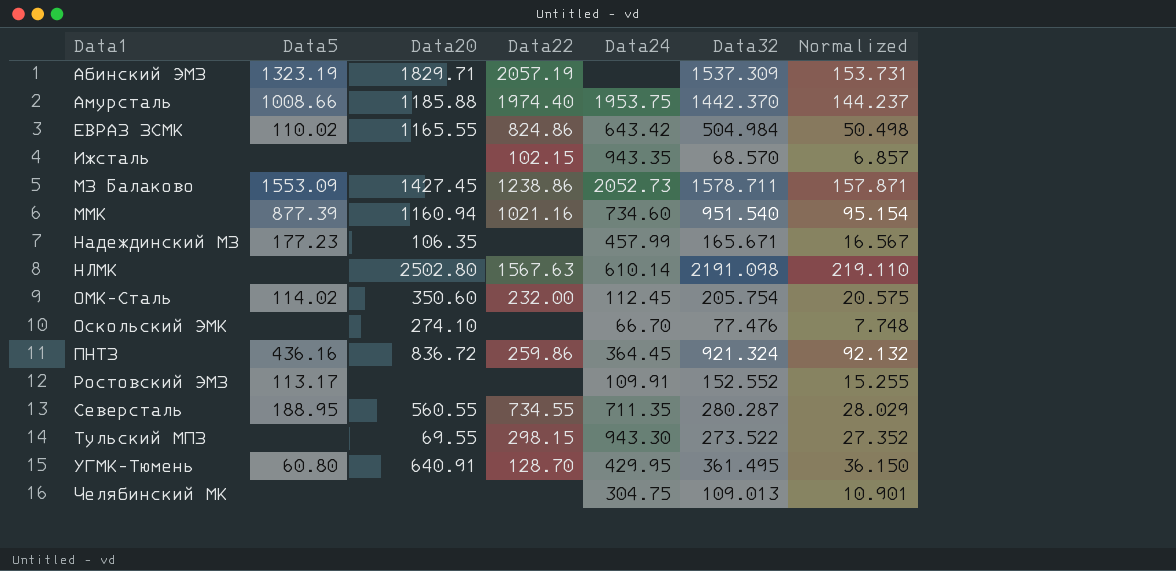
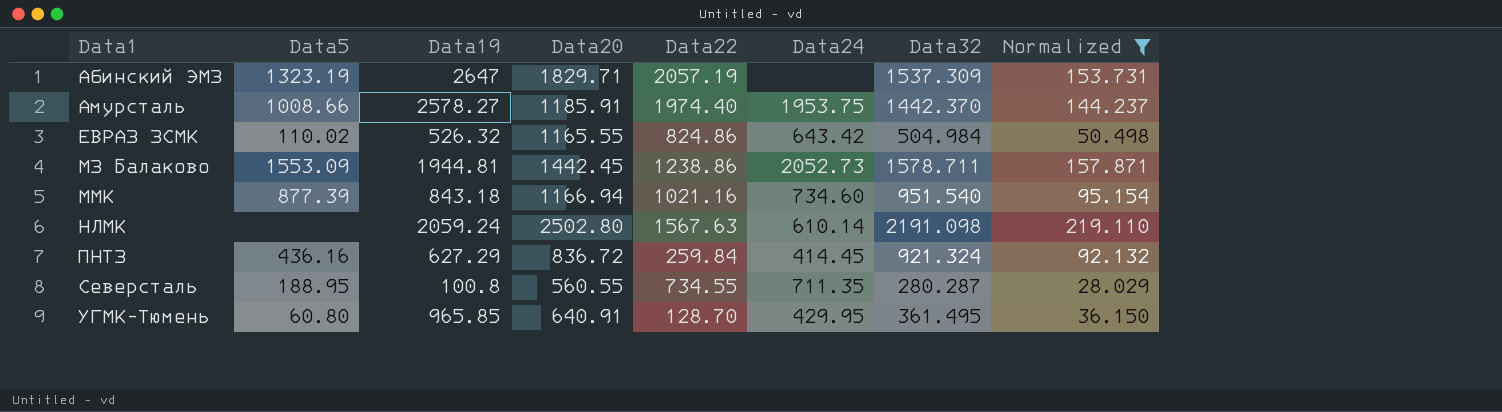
filter: none -> Normalized >= 28.029
column Data19 | position: none -> 3
Амурсталь | Data20: 1185.88 -> 1185.91
МЗ Балаково | Data20: 1427.45 -> 1442.45
ММК | Data20: 1160.94 -> 1166.94
ПНТЗ | Data22: 259.86 -> 259.84
ПНТЗ | Data24: 364.45 -> 414.45

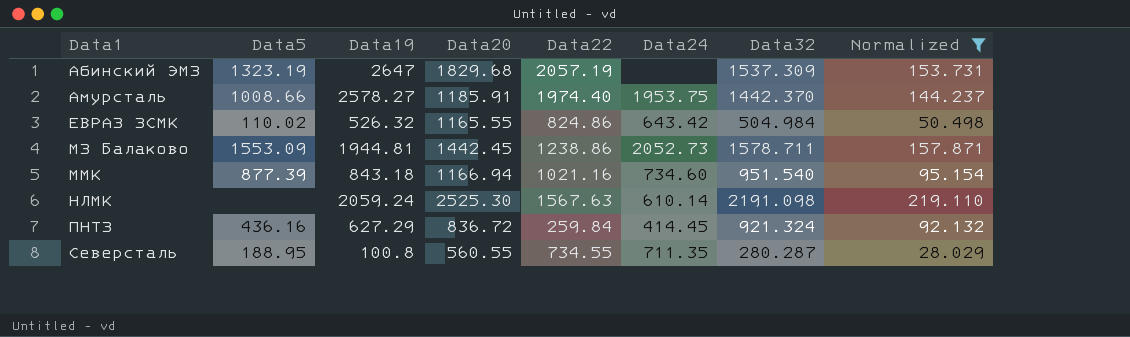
row УГМК-Тюмень: 60.80 | 965.85 | 640.91 | 128.70 | 429.95 | 361.495 | 36.150 -> none
Абинский ЭМЗ | Data20: 1829.71 -> 1829.68
НЛМК | Data20: 2502.80 -> 2525.30

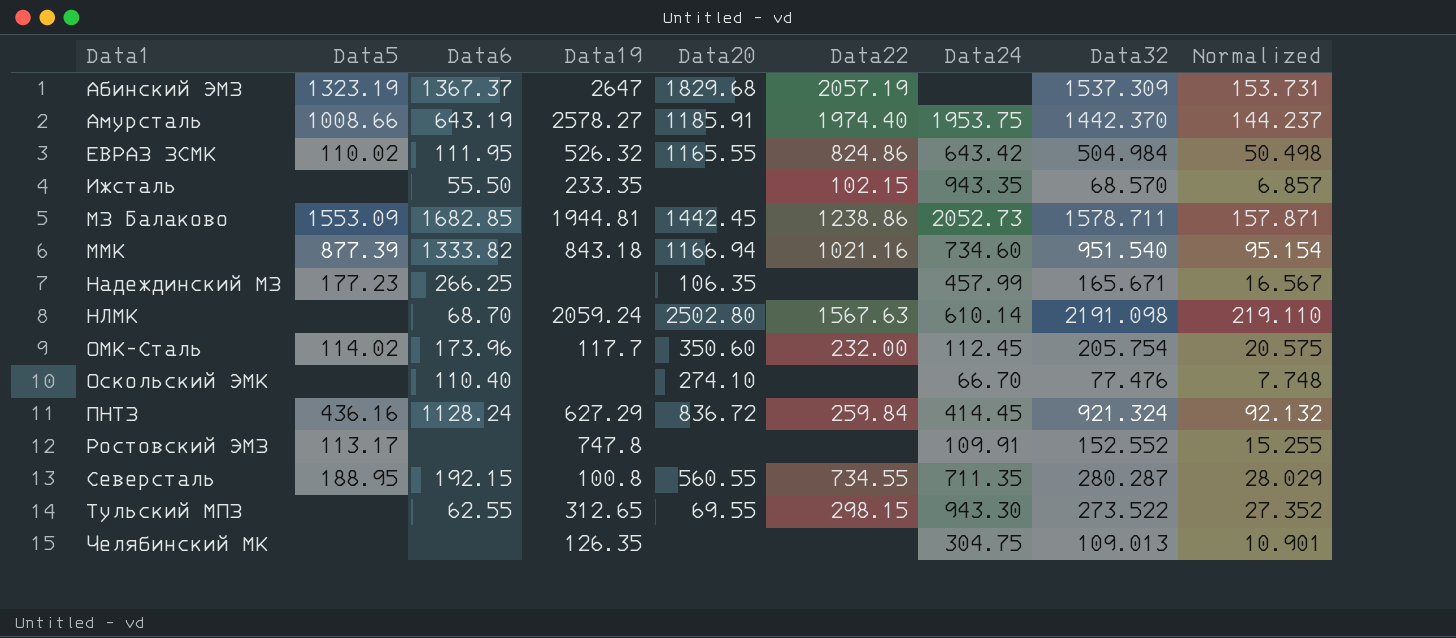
filter: Normalized >= 28.029 -> none
column Data6 | position: none -> 3
НЛМК | Data20: 2525.30 -> 2502.80

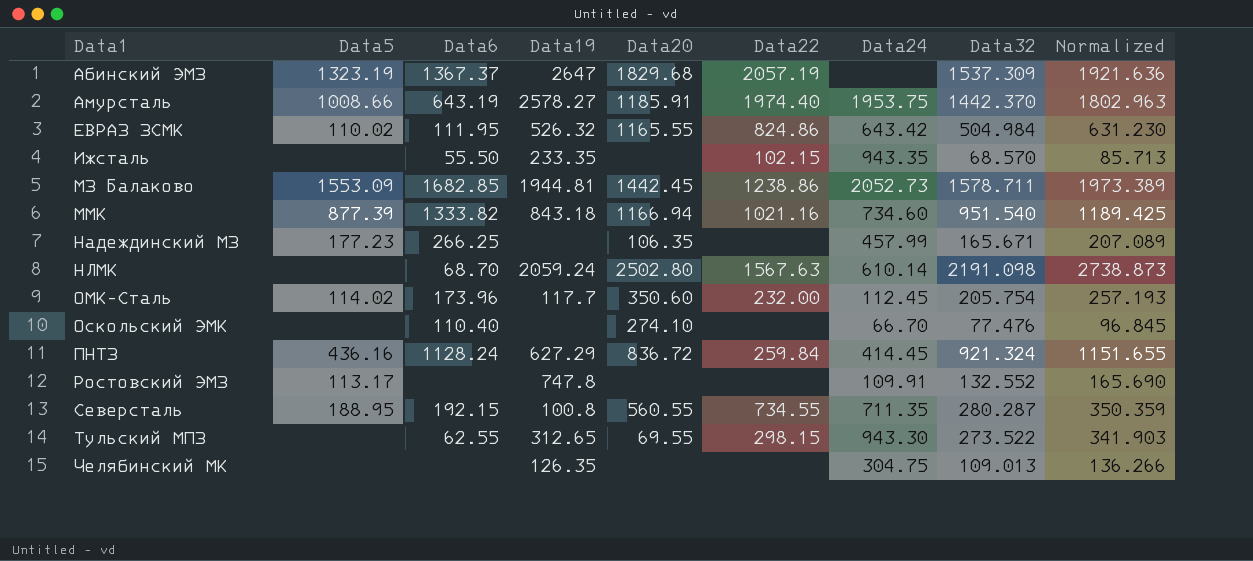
column Normalized | formula: [Data32] * 0.1 -> [Data32] * 1.25
Ростовский ЭМЗ | Data32: 152.552 -> 132.552

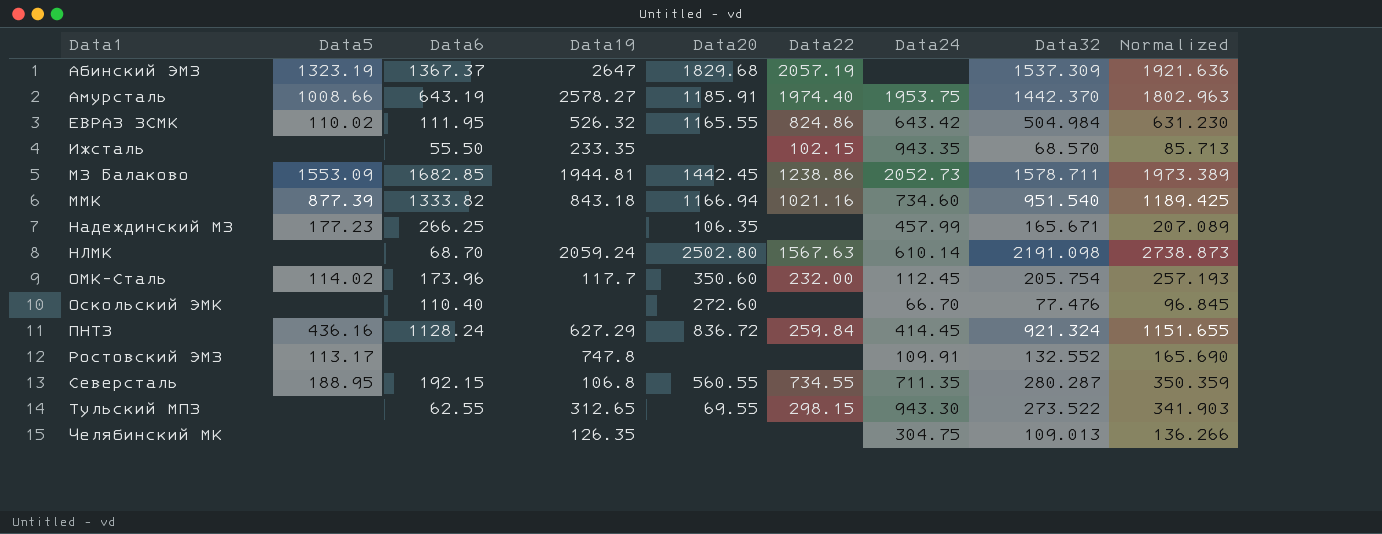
Оскольский ЭМК | Data20: 274.10 -> 272.60
Северсталь | Data19: 100.8 -> 106.8

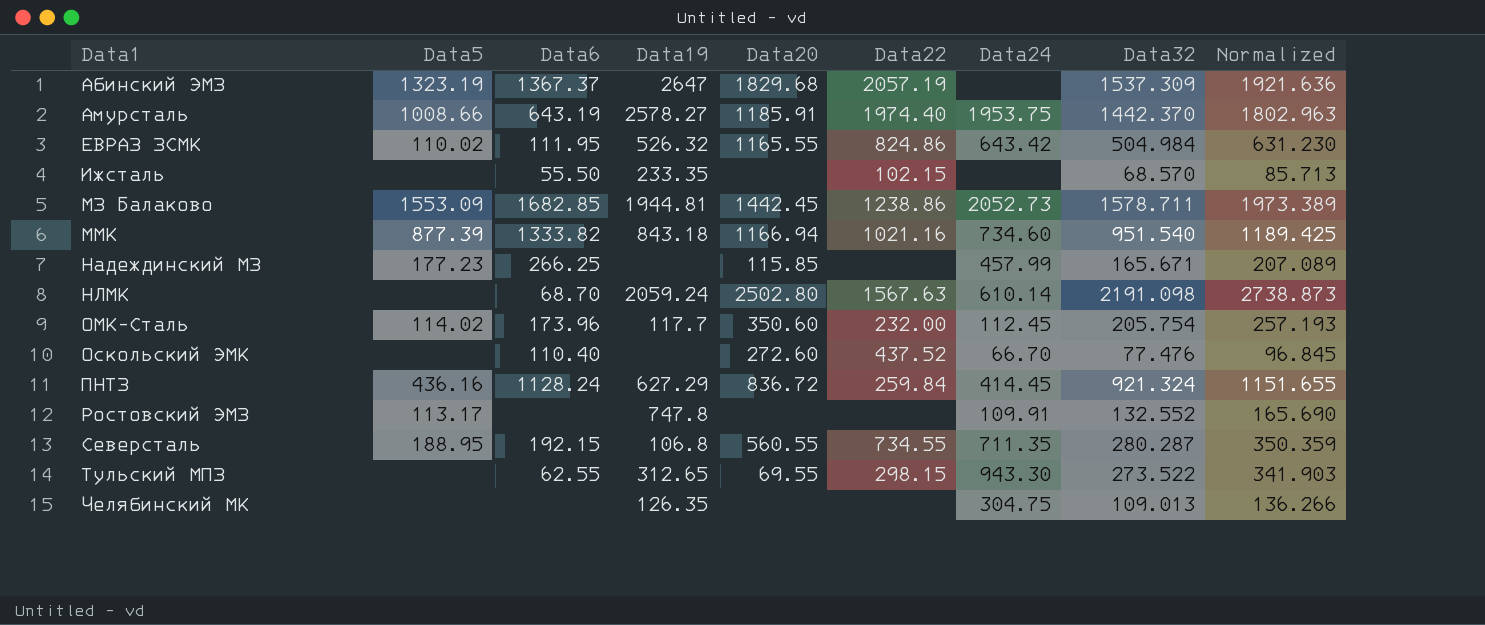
Ижсталь | Data24: 943.35 -> none
Надеждинский МЗ | Data20: 106.35 -> 115.85
Оскольский ЭМК | Data22: none -> 437.52

